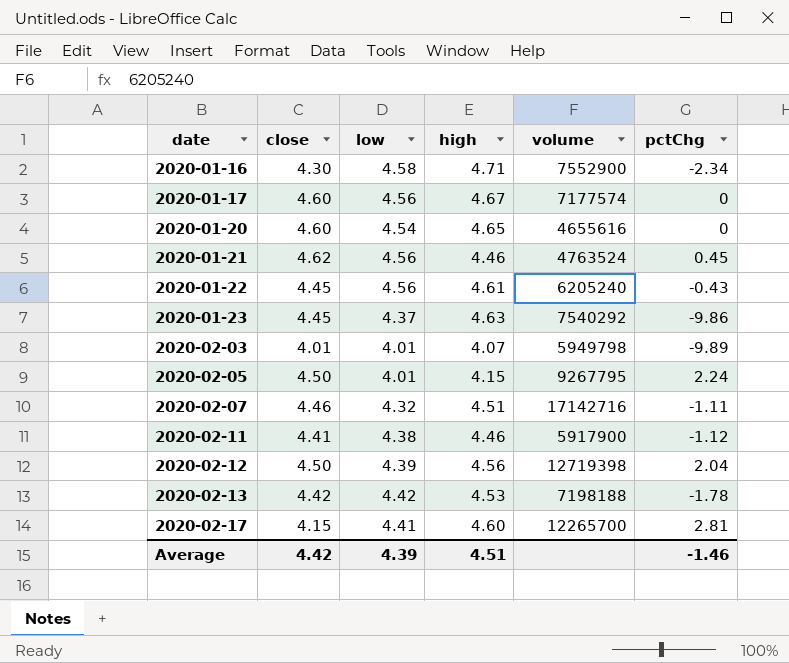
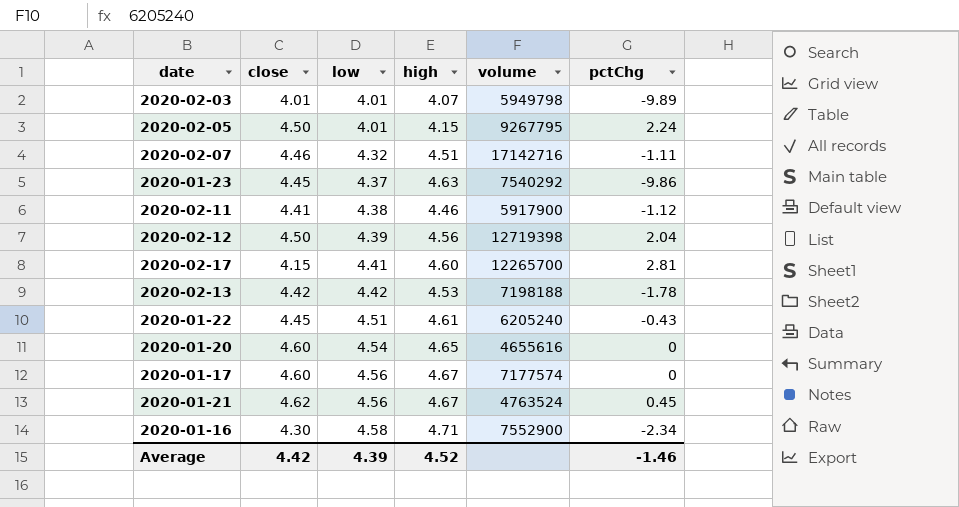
row order: date ascending -> low ascending
2020-01-22 | low: 4.56 -> 4.51
2020-01-21 | high: 4.46 -> 4.67
Average | high: 4.51 -> 4.52

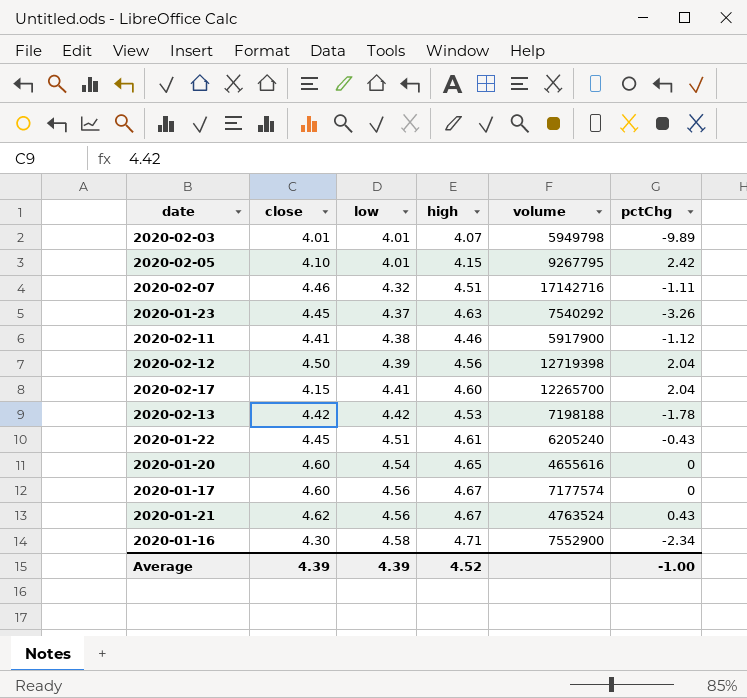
2020-02-05 | close: 4.50 -> 4.10
2020-02-05 | pctChg: 2.24 -> 2.42
2020-01-23 | pctChg: -9.86 -> -3.26
2020-02-17 | pctChg: 2.81 -> 2.04
2020-01-21 | pctChg: 0.45 -> 0.43
Average | close: 4.42 -> 4.39
Average | pctChg: -1.46 -> -1.00

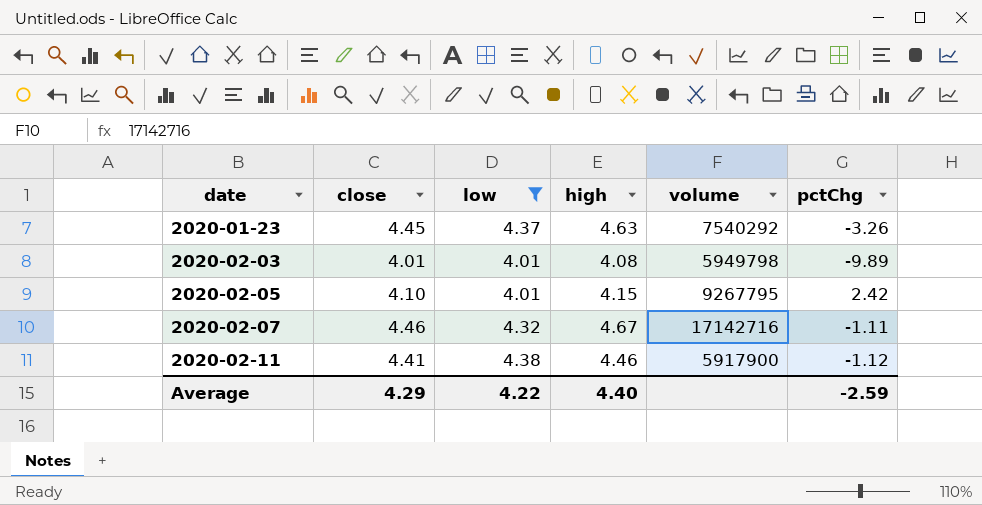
filter: none -> low <= 4.38
row order: low ascending -> date ascending
2020-02-03 | high: 4.07 -> 4.08
2020-02-07 | high: 4.51 -> 4.67
Average | close: 4.39 -> 4.29
Average | low: 4.39 -> 4.22
Average | high: 4.52 -> 4.40
Average | pctChg: -1.00 -> -2.59

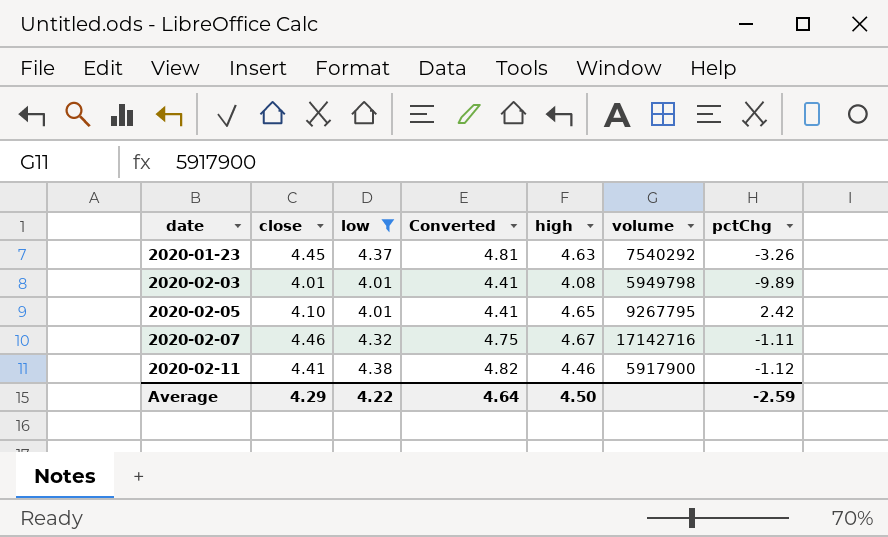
column Converted | formula: none -> [low] * 1.1
2020-02-05 | high: 4.15 -> 4.65
Average | high: 4.40 -> 4.50

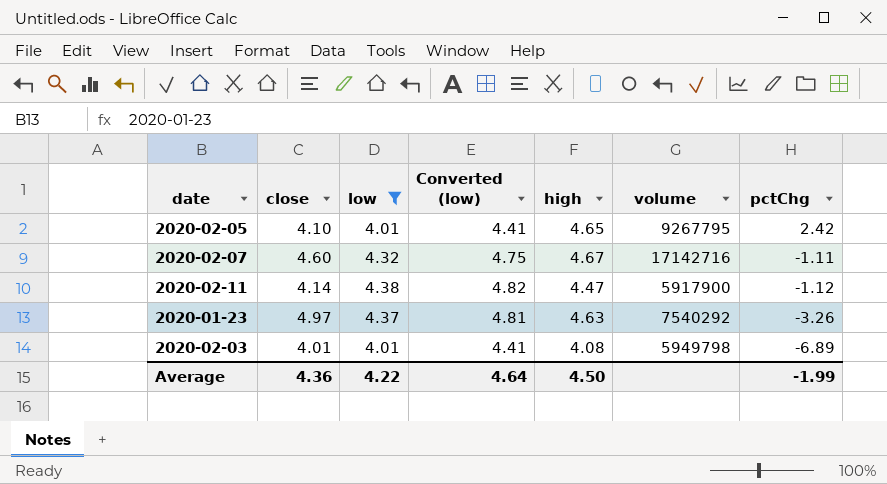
row order: date ascending -> pctChg descending
column name: Converted -> Converted (low)
2020-02-07 | close: 4.46 -> 4.60
2020-02-11 | close: 4.41 -> 4.14
2020-02-11 | high: 4.46 -> 4.47
2020-01-23 | close: 4.45 -> 4.97
2020-02-03 | pctChg: -9.89 -> -6.89
Average | close: 4.29 -> 4.36
Average | pctChg: -2.59 -> -1.99

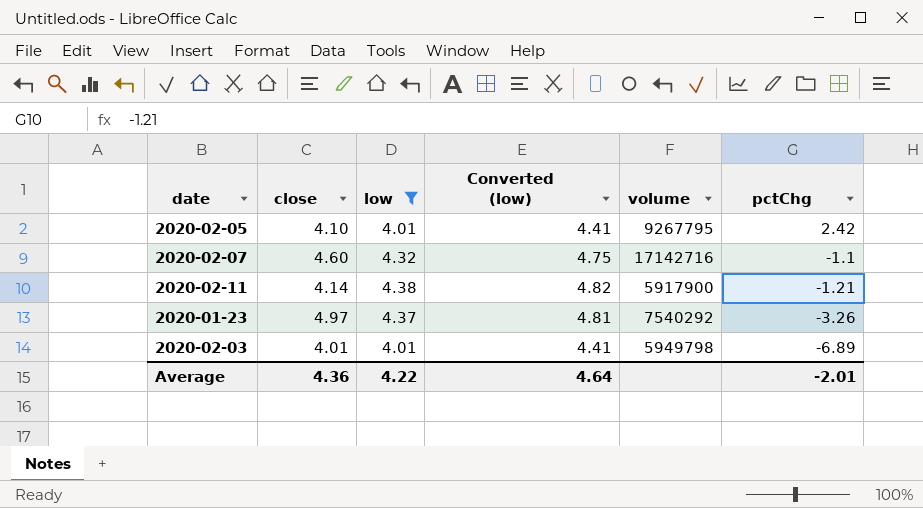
column high | position: 5 -> none
2020-02-07 | pctChg: -1.11 -> -1.1
2020-02-11 | pctChg: -1.12 -> -1.21
Average | pctChg: -1.99 -> -2.01

